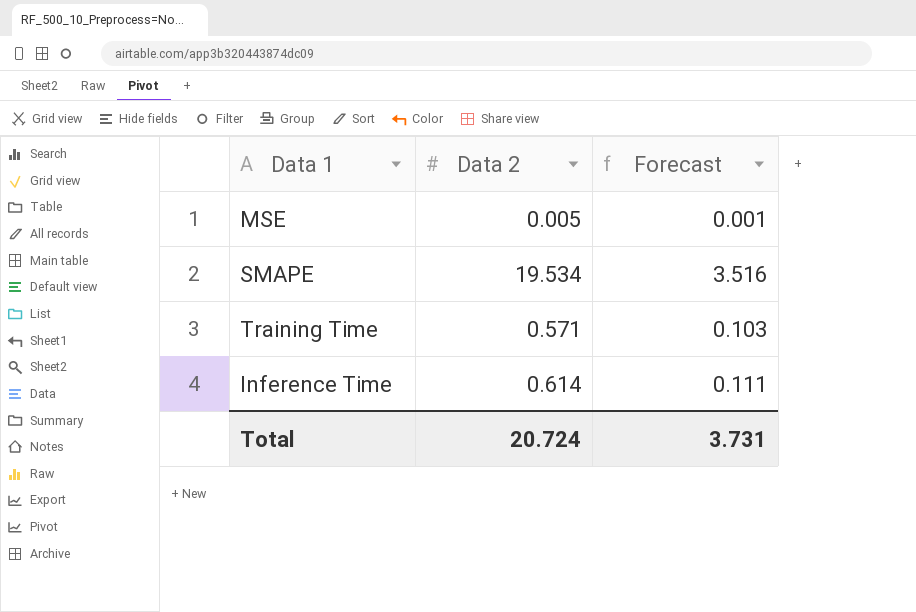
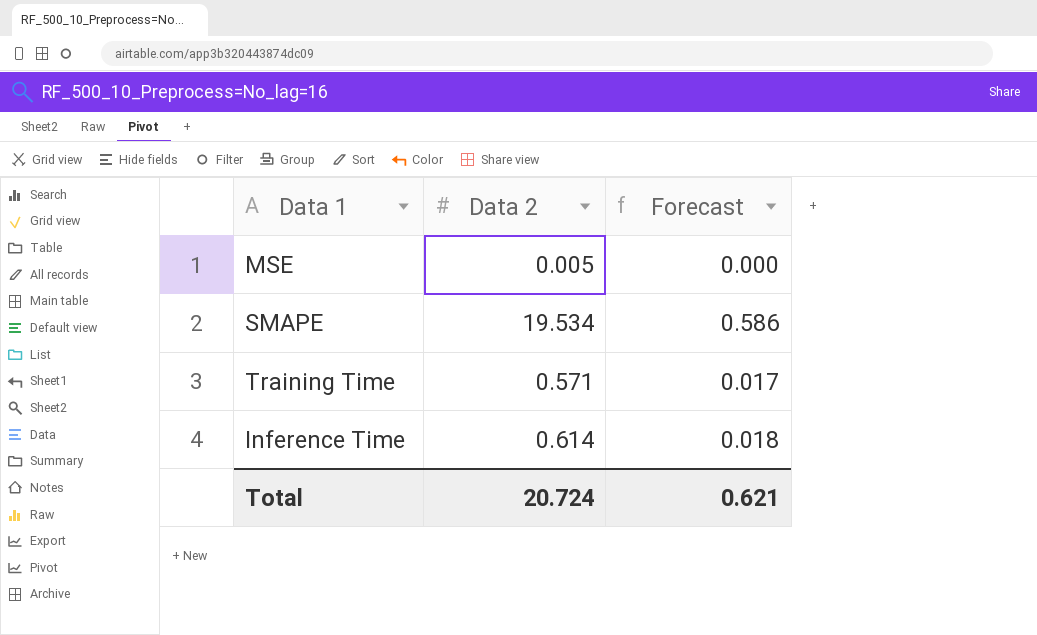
column Forecast | formula: [Data 2] * 0.18 -> [Data 2] * 0.03
Total | Forecast: 3.731 -> 0.621

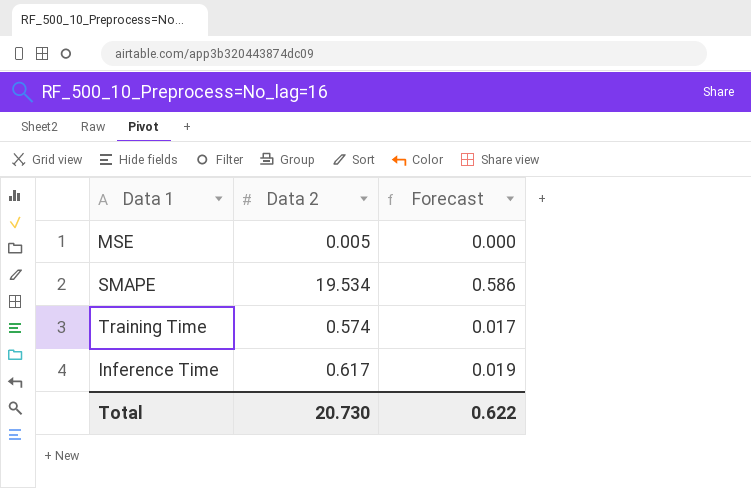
Training Time | Data 2: 0.571 -> 0.574
Inference Time | Data 2: 0.614 -> 0.617
Inference Time | Forecast: 0.018 -> 0.019
Total | Data 2: 20.724 -> 20.730
Total | Forecast: 0.621 -> 0.622

